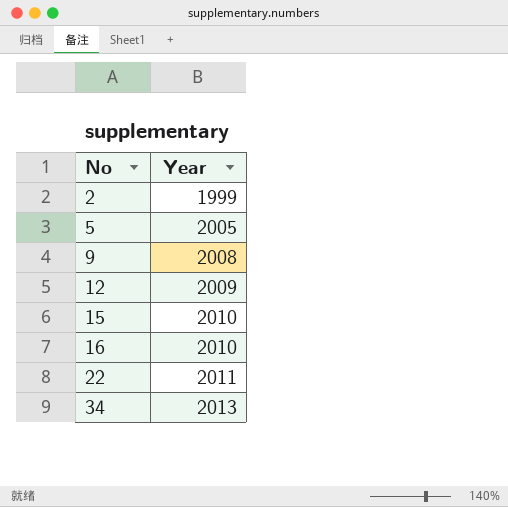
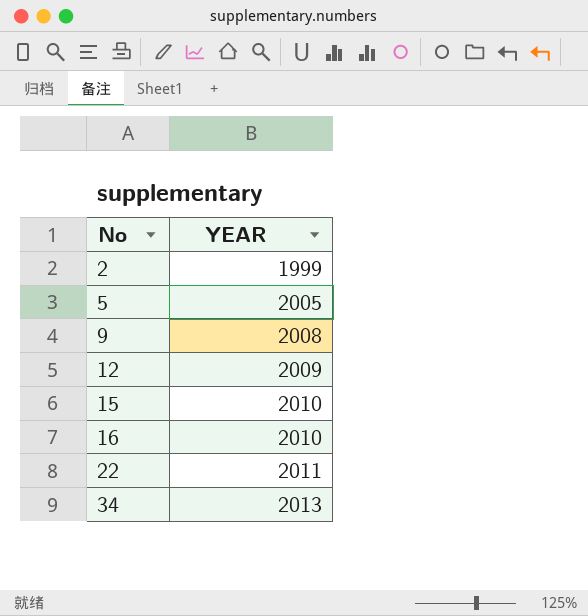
column name: Year -> YEAR

